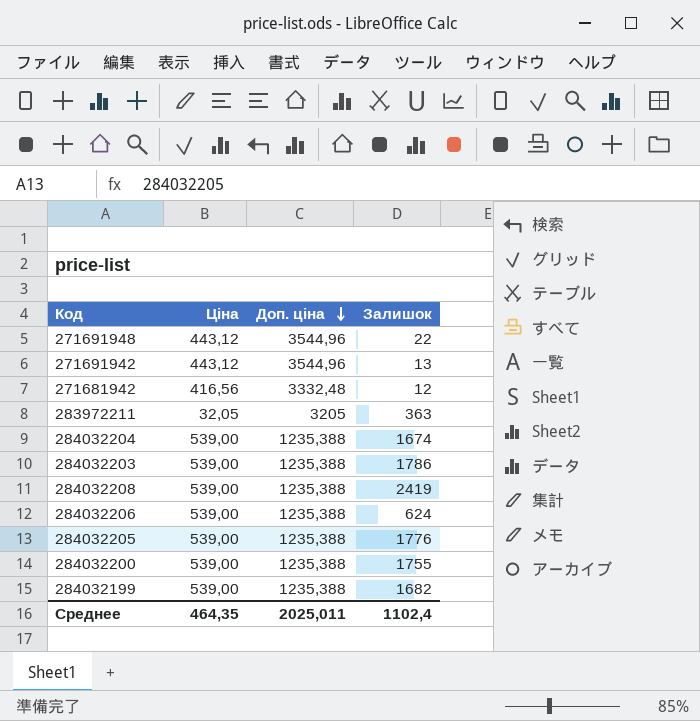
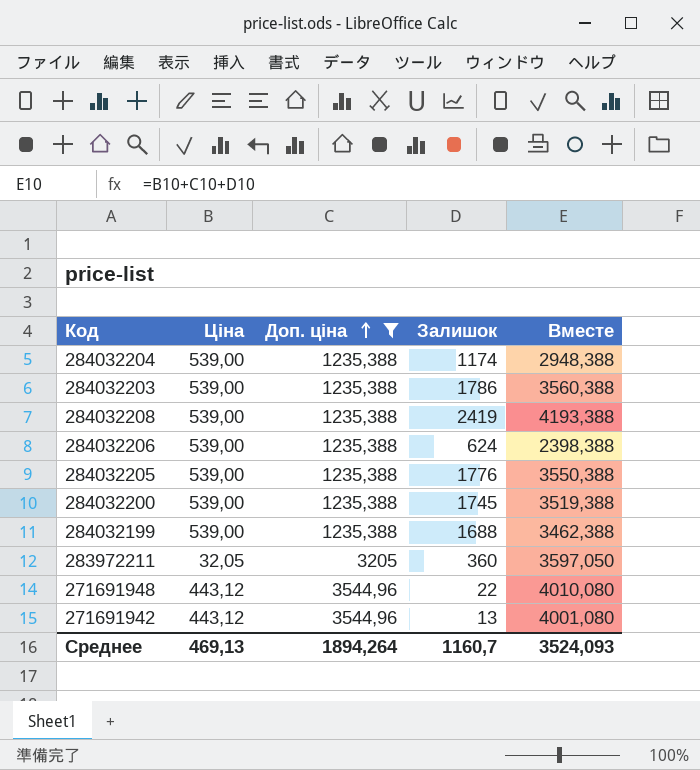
filter: none -> Доп. ціна != 3332,48
row order: Доп. ціна descending -> Доп. ціна ascending
column Вместе | formula: none -> [Ціна] + [Доп. ціна] + [Залишок]
284032204 | Залишок: 1674 -> 1174
284032200 | Залишок: 1755 -> 1745
284032199 | Залишок: 1682 -> 1688
283972211 | Залишок: 363 -> 360
Среднее | Ціна: 464,35 -> 469,13
Среднее | Доп. ціна: 2025,011 -> 1894,264
Среднее | Залишок: 1102,4 -> 1160,7

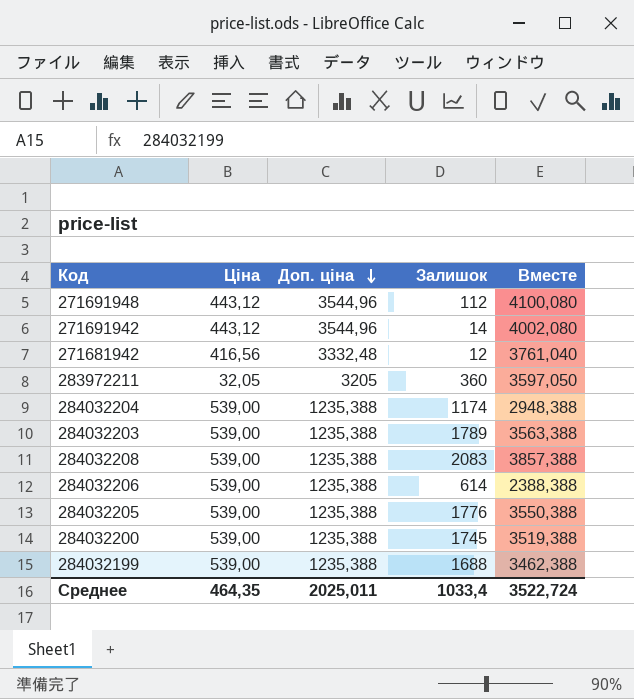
filter: Доп. ціна != 3332,48 -> none
row order: Доп. ціна ascending -> Доп. ціна descending
271691948 | Залишок: 22 -> 112
271691948 | Вместе: 4010,080 -> 4100,080
271691942 | Залишок: 13 -> 14
271691942 | Вместе: 4001,080 -> 4002,080
284032203 | Залишок: 1786 -> 1789
284032203 | Вместе: 3560,388 -> 3563,388
284032208 | Залишок: 2419 -> 2083
284032208 | Вместе: 4193,388 -> 3857,388
284032206 | Залишок: 624 -> 614
284032206 | Вместе: 2398,388 -> 2388,388
Среднее | Ціна: 469,13 -> 464,35
Среднее | Доп. ціна: 1894,264 -> 2025,011
Среднее | Залишок: 1160,7 -> 1033,4
Среднее | Вместе: 3524,093 -> 3522,724

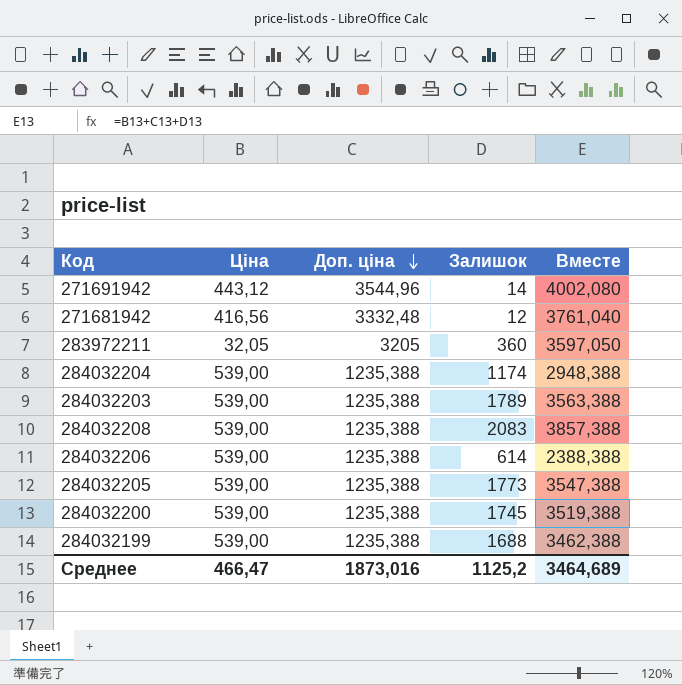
row 271691948: 443,12 | 3544,96 | 112 | 4100,080 -> none
284032205 | Залишок: 1776 -> 1773
284032205 | Вместе: 3550,388 -> 3547,388
Среднее | Ціна: 464,35 -> 466,47
Среднее | Доп. ціна: 2025,011 -> 1873,016
Среднее | Залишок: 1033,4 -> 1125,2
Среднее | Вместе: 3522,724 -> 3464,689

